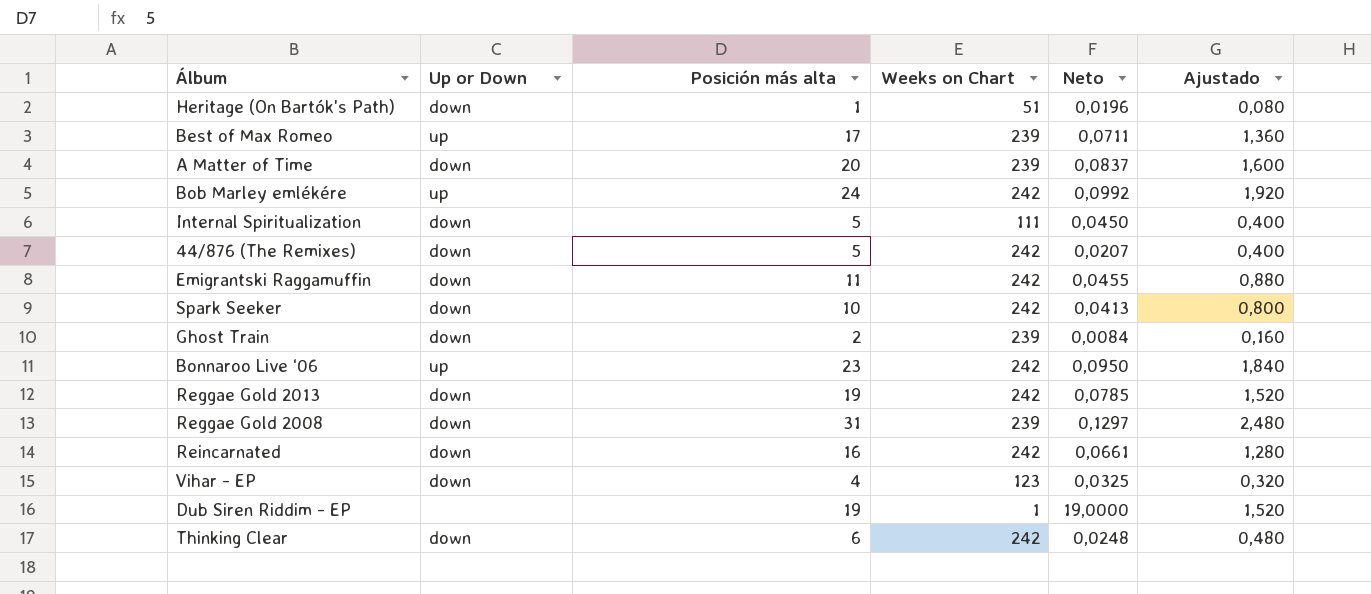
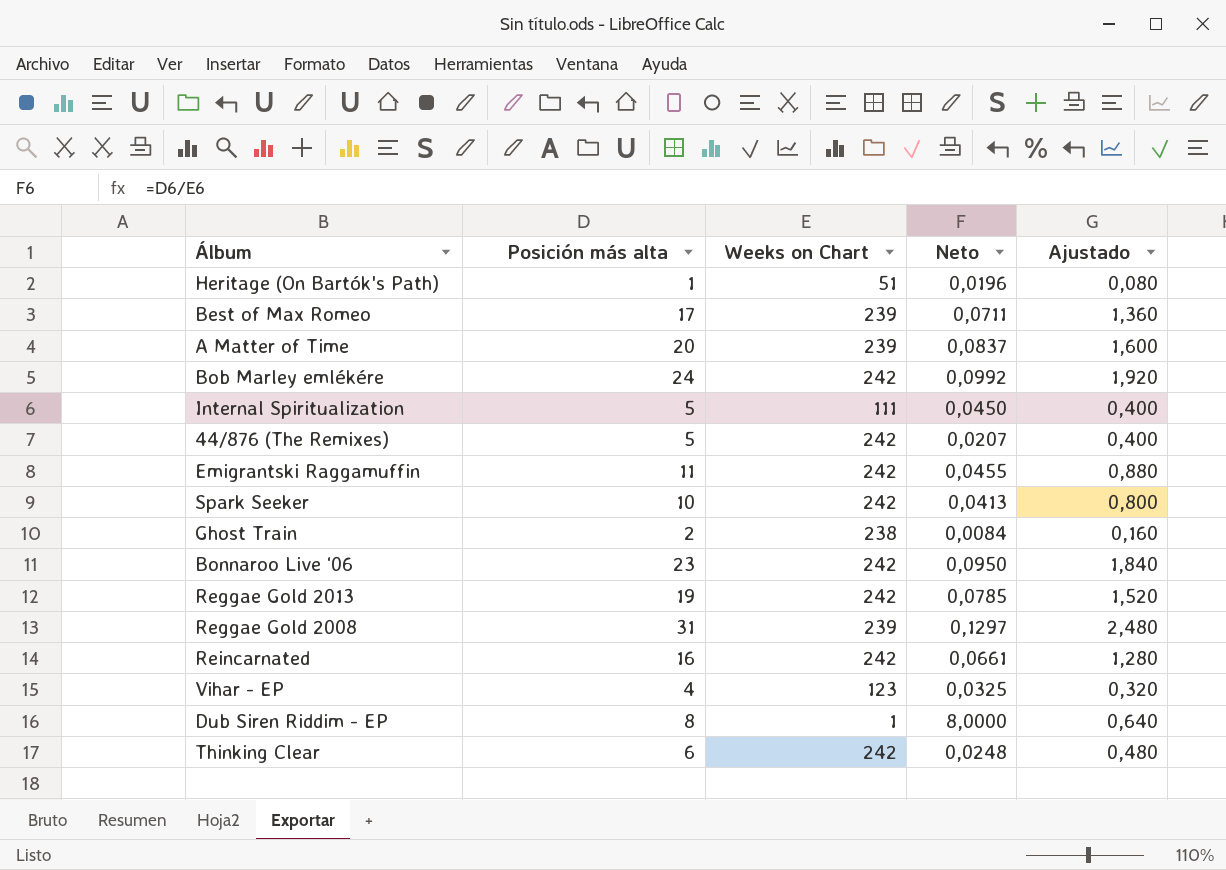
column Up or Down | position: 2 -> none
Ghost Train | Weeks on Chart: 239 -> 238
Dub Siren Riddim - EP | Posición más alta: 19 -> 8
Dub Siren Riddim - EP | Neto: 19,0000 -> 8,0000
Dub Siren Riddim - EP | Ajustado: 1,520 -> 0,640

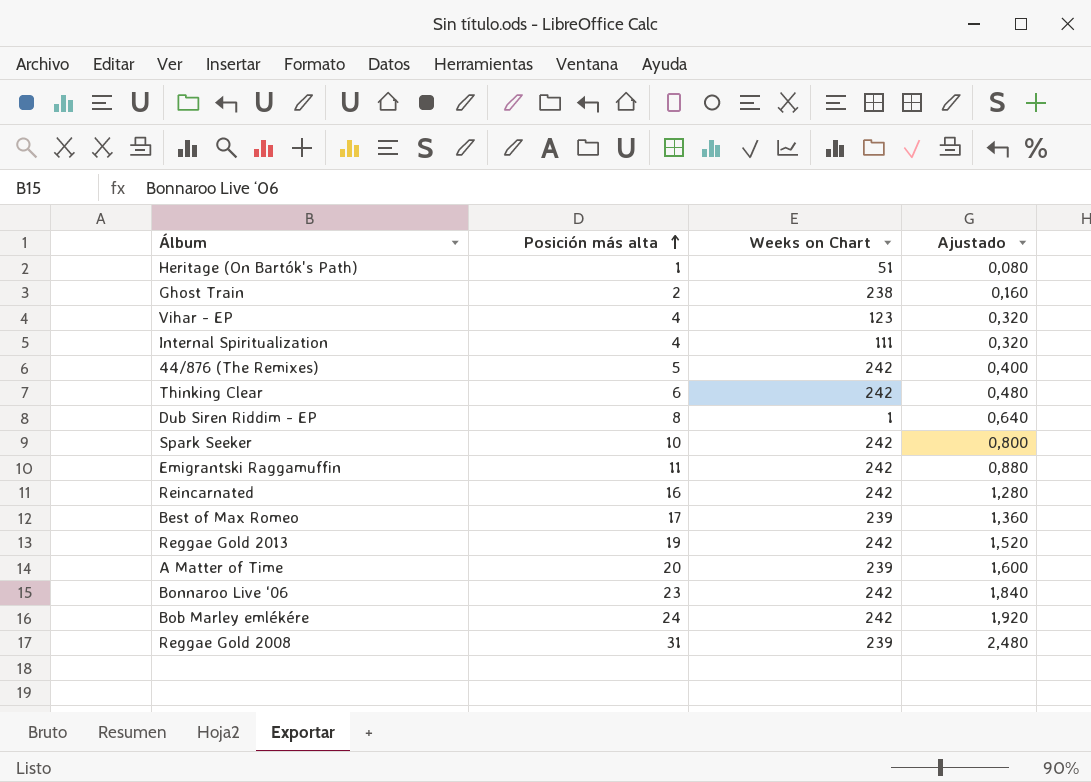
row order: none -> Posición más alta ascending
column Neto | formula: [Posición más alta] / [Weeks on Chart] -> none
Internal Spiritualization | Posición más alta: 5 -> 4
Internal Spiritualization | Ajustado: 0,400 -> 0,320

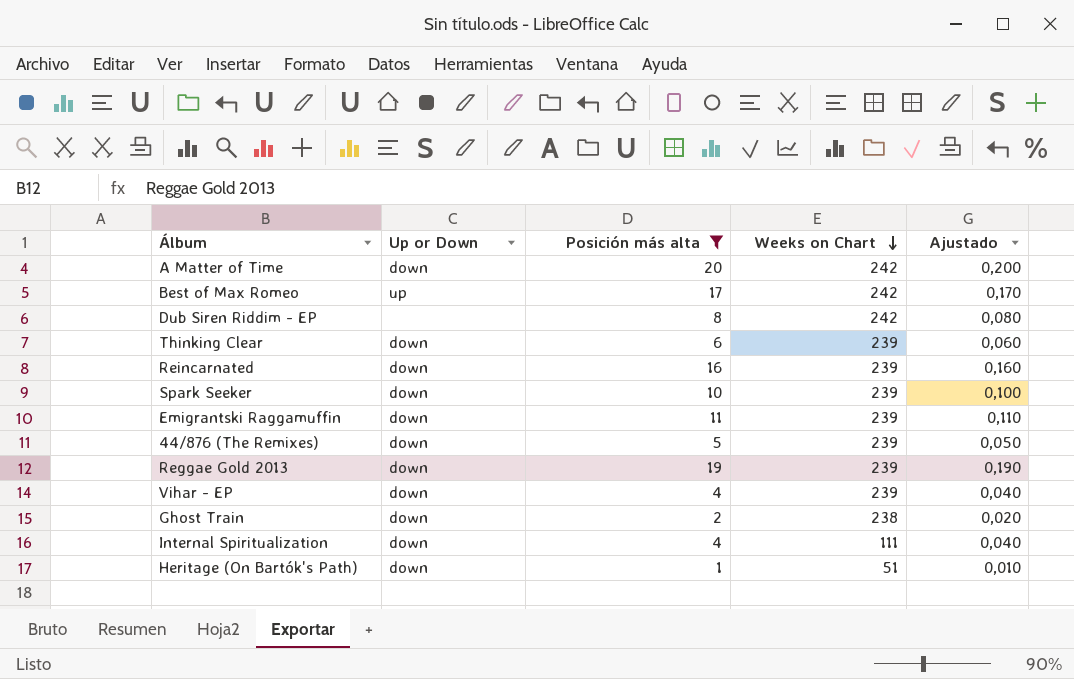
filter: none -> Posición más alta <= 20
row order: Posición más alta ascending -> Weeks on Chart descending
column Up or Down | position: none -> 2
column Ajustado | formula: [Posición más alta] * 0,08 -> [Posición más alta] * 0,01
A Matter of Time | Weeks on Chart: 239 -> 242
Best of Max Romeo | Weeks on Chart: 239 -> 242
Dub Siren Riddim - EP | Weeks on Chart: 1 -> 242
Thinking Clear | Weeks on Chart: 242 -> 239
Reincarnated | Weeks on Chart: 242 -> 239
Spark Seeker | Weeks on Chart: 242 -> 239
Emigrantski Raggamuffin | Weeks on Chart: 242 -> 239
44/876 (The Remixes) | Weeks on Chart: 242 -> 239
Reggae Gold 2013 | Weeks on Chart: 242 -> 239
Vihar - EP | Weeks on Chart: 123 -> 239

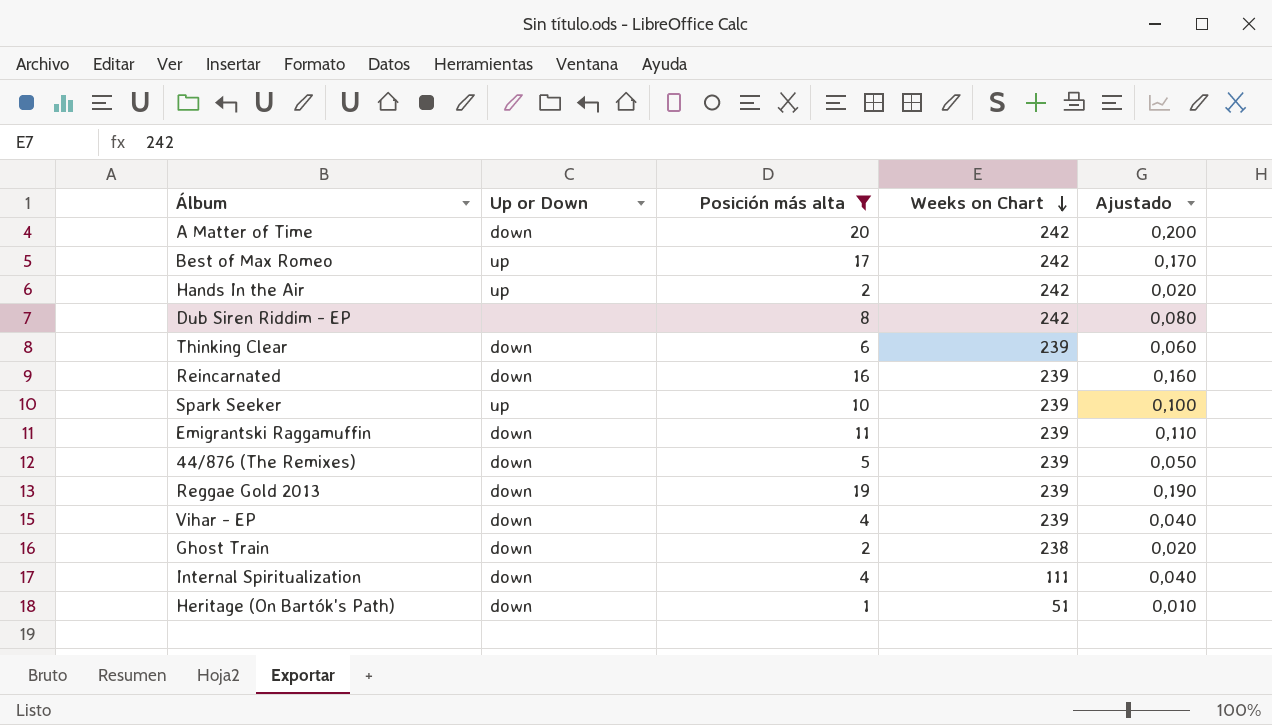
row Hands In the Air: none -> up | 2 | 242 | 0,020
Spark Seeker | Up or Down: down -> up

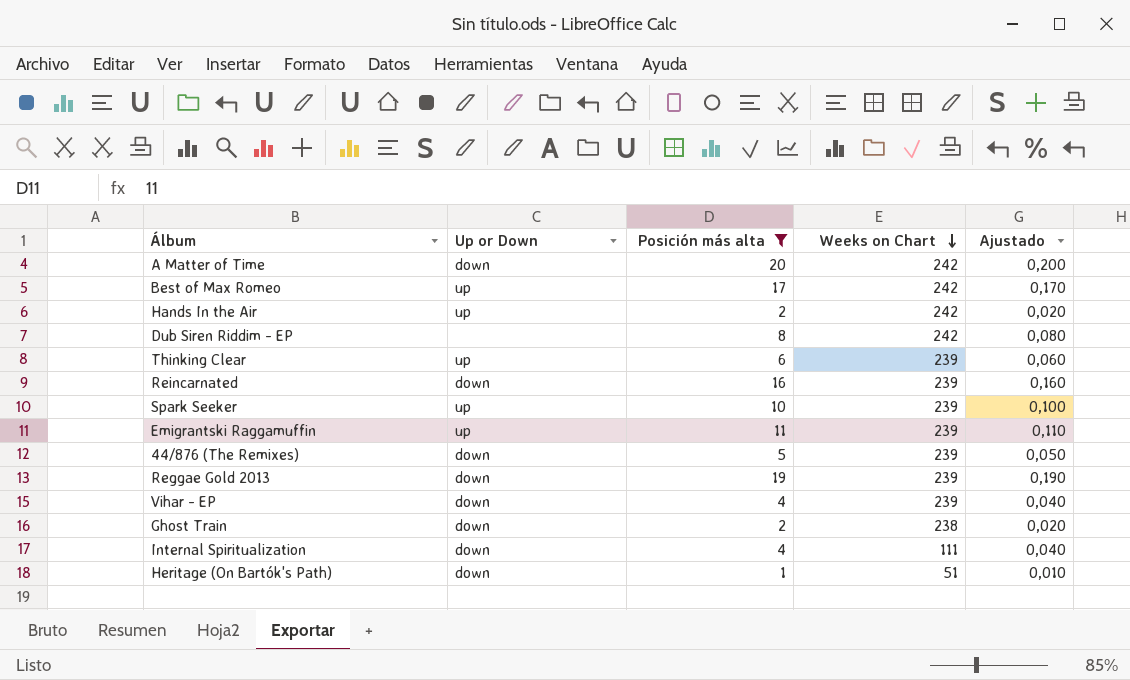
Thinking Clear | Up or Down: down -> up
Emigrantski Raggamuffin | Up or Down: down -> up

